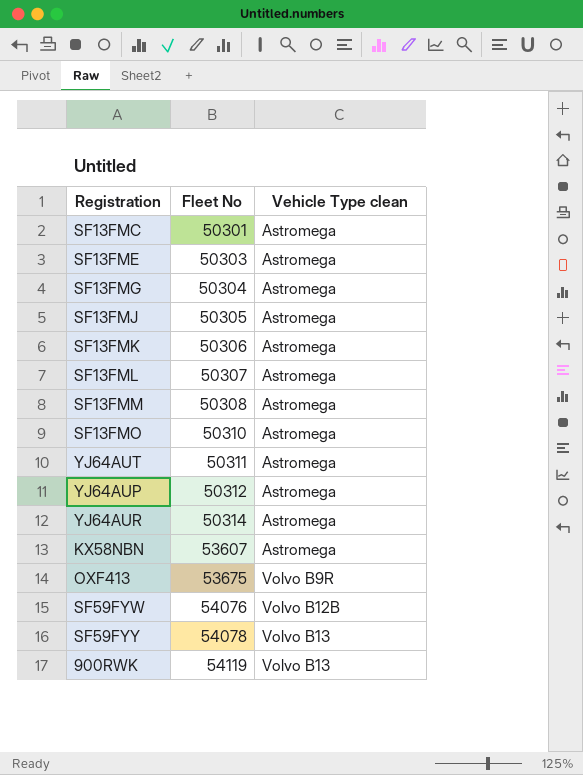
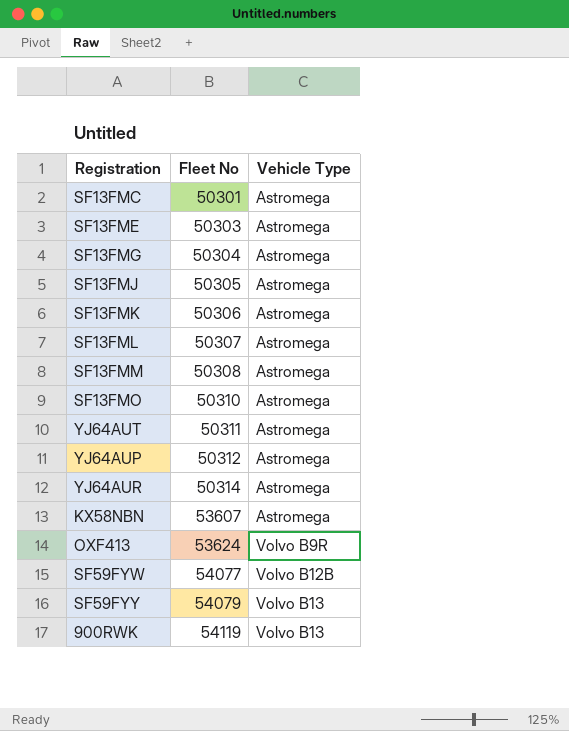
column name: Vehicle Type clean -> Vehicle Type
OXF413 | Fleet No: 53675 -> 53624
SF59FYW | Fleet No: 54076 -> 54077
SF59FYY | Fleet No: 54078 -> 54079

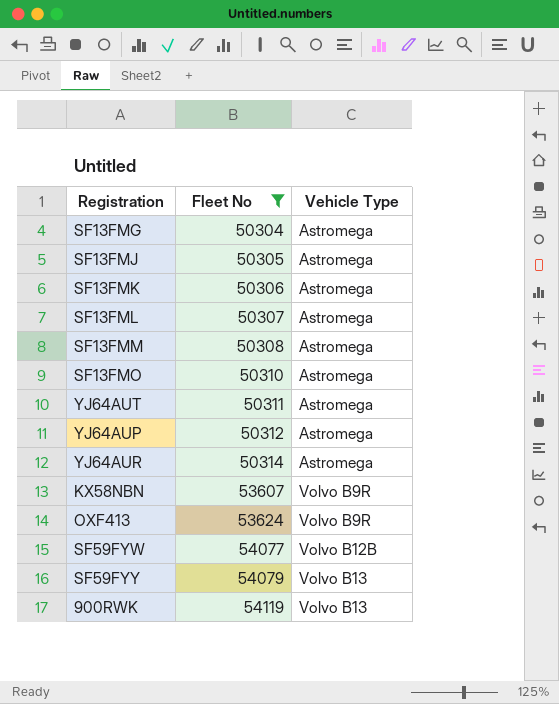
filter: none -> Fleet No >= 50304
KX58NBN | Vehicle Type: Astromega -> Volvo B9R

